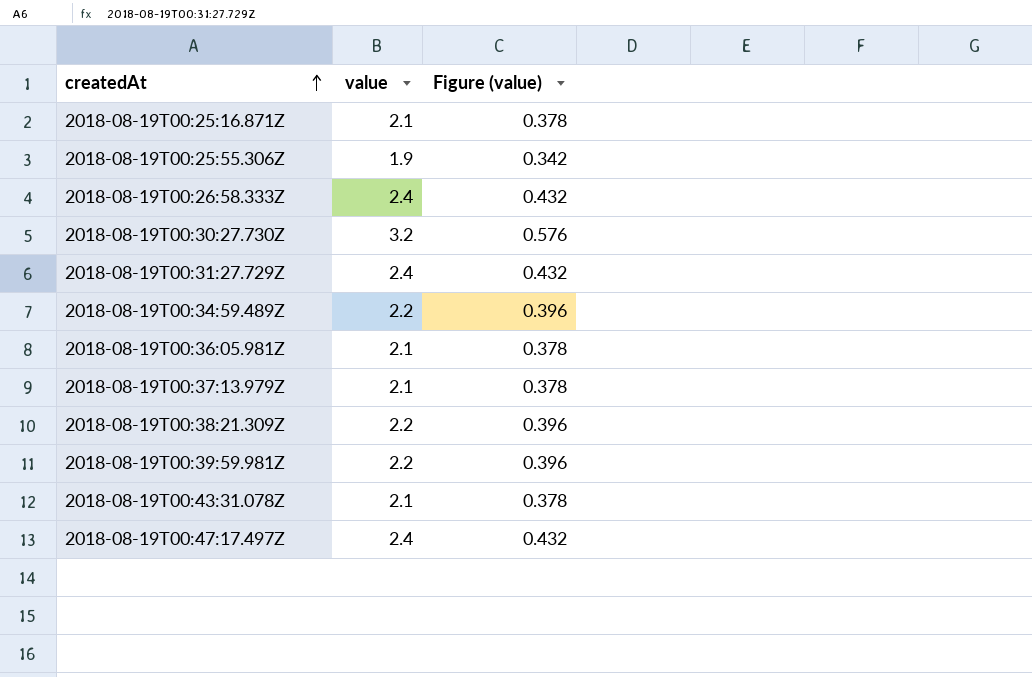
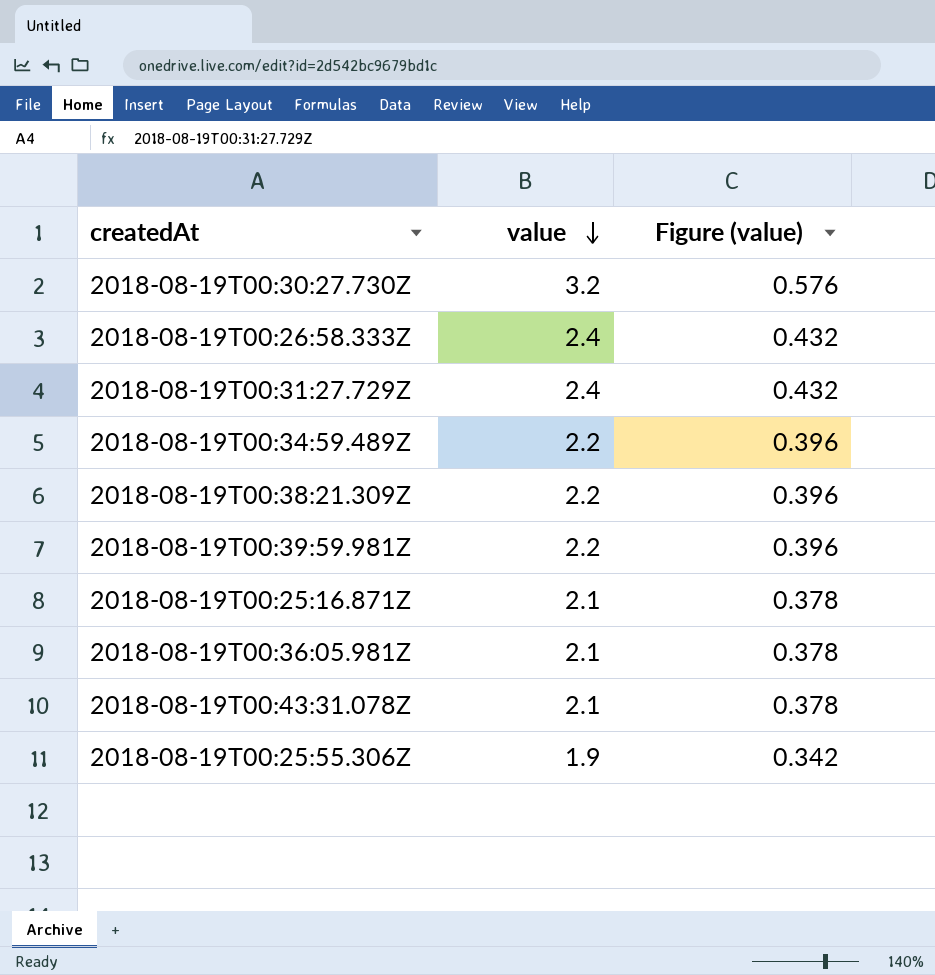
row order: createdAt ascending -> value descending
row 2018-08-19T00:37:13.979Z: 2.1 | 0.378 -> none
row 2018-08-19T00:47:17.497Z: 2.4 | 0.432 -> none

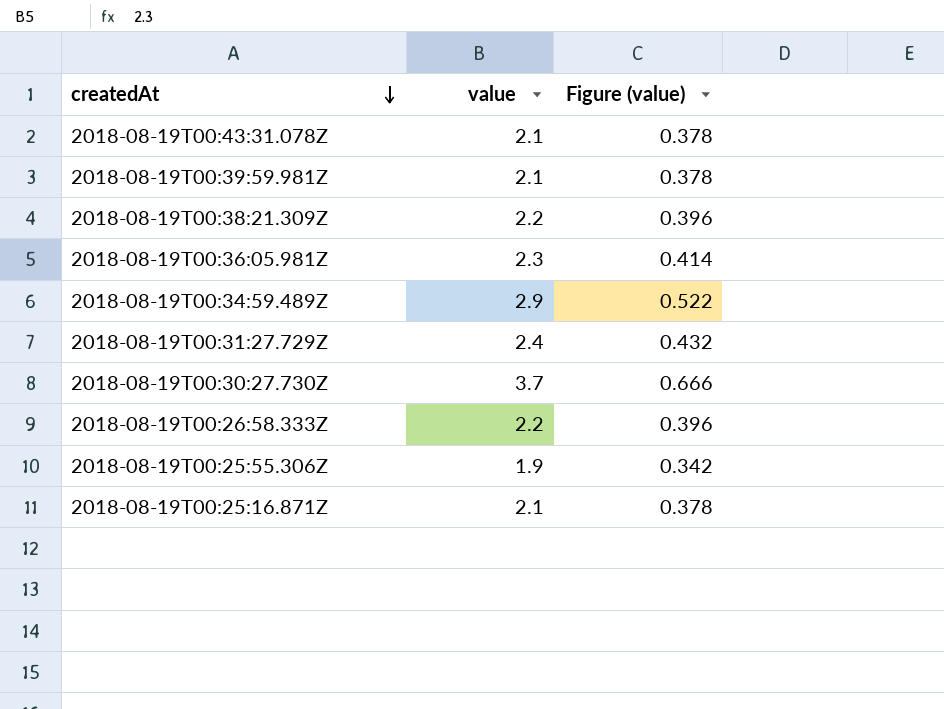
row order: value descending -> createdAt descending
2018-08-19T00:39:59.981Z | value: 2.2 -> 2.1
2018-08-19T00:39:59.981Z | Figure (value): 0.396 -> 0.378
2018-08-19T00:36:05.981Z | value: 2.1 -> 2.3
2018-08-19T00:36:05.981Z | Figure (value): 0.378 -> 0.414
2018-08-19T00:34:59.489Z | value: 2.2 -> 2.9
2018-08-19T00:34:59.489Z | Figure (value): 0.396 -> 0.522
2018-08-19T00:30:27.730Z | value: 3.2 -> 3.7
2018-08-19T00:30:27.730Z | Figure (value): 0.576 -> 0.666
2018-08-19T00:26:58.333Z | value: 2.4 -> 2.2
2018-08-19T00:26:58.333Z | Figure (value): 0.432 -> 0.396

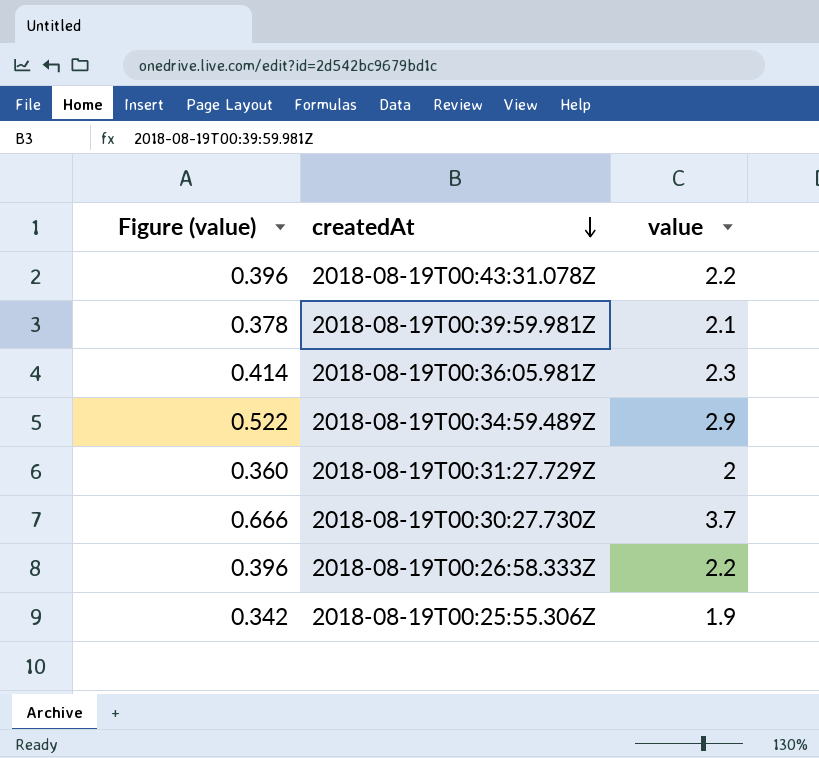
column Figure (value) | position: 3 -> 1
row 2018-08-19T00:38:21.309Z: 2.2 | 0.396 -> none
row 2018-08-19T00:25:16.871Z: 2.1 | 0.378 -> none
2018-08-19T00:43:31.078Z | Figure (value): 0.378 -> 0.396
2018-08-19T00:43:31.078Z | value: 2.1 -> 2.2
2018-08-19T00:31:27.729Z | Figure (value): 0.432 -> 0.360
2018-08-19T00:31:27.729Z | value: 2.4 -> 2

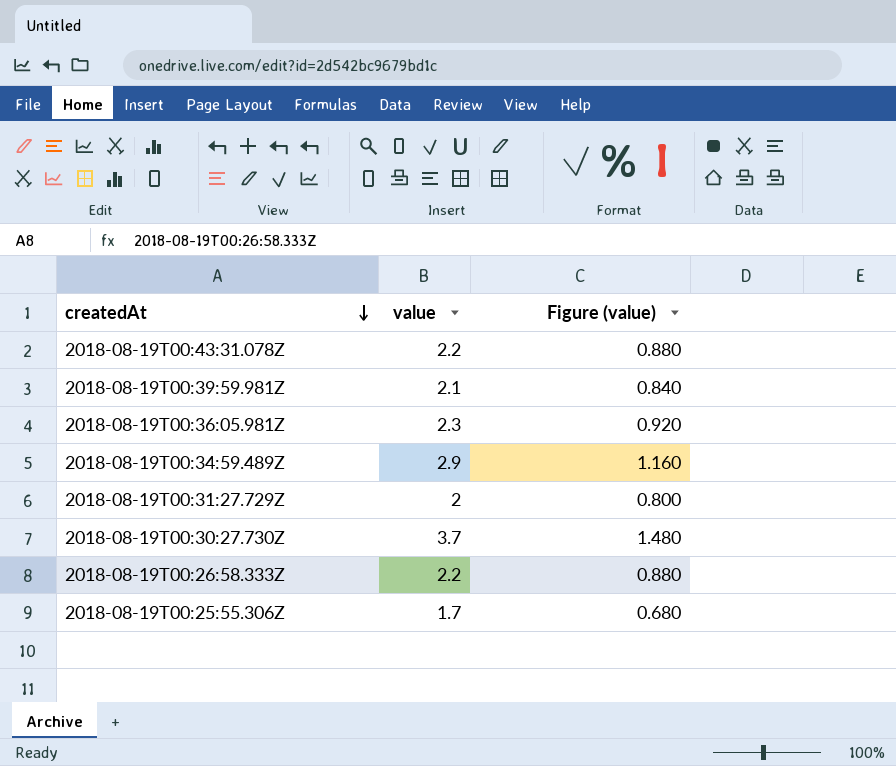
column Figure (value) | formula: [value] * 0.18 -> [value] * 0.4
column Figure (value) | position: 1 -> 3
2018-08-19T00:25:55.306Z | value: 1.9 -> 1.7

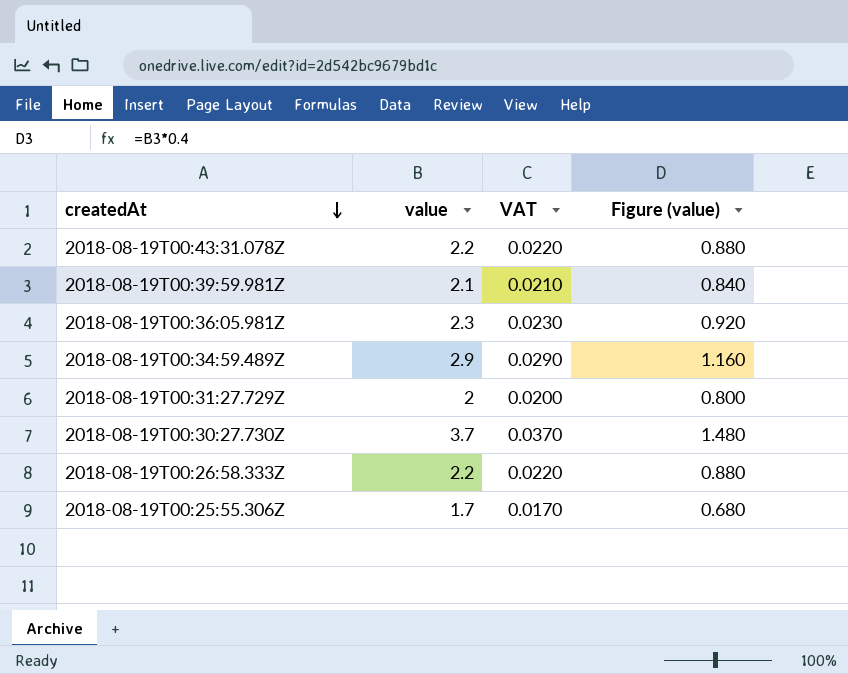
column VAT | formula: none -> [value] * 0.01

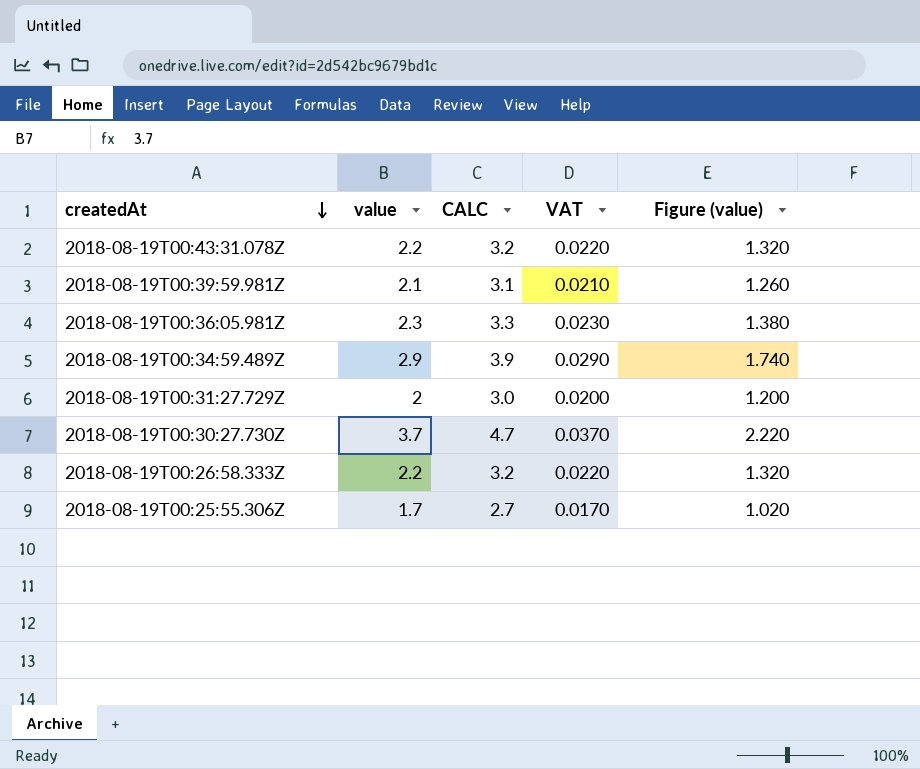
column CALC | formula: none -> [value] + 1
column Figure (value) | formula: [value] * 0.4 -> [value] * 0.6

